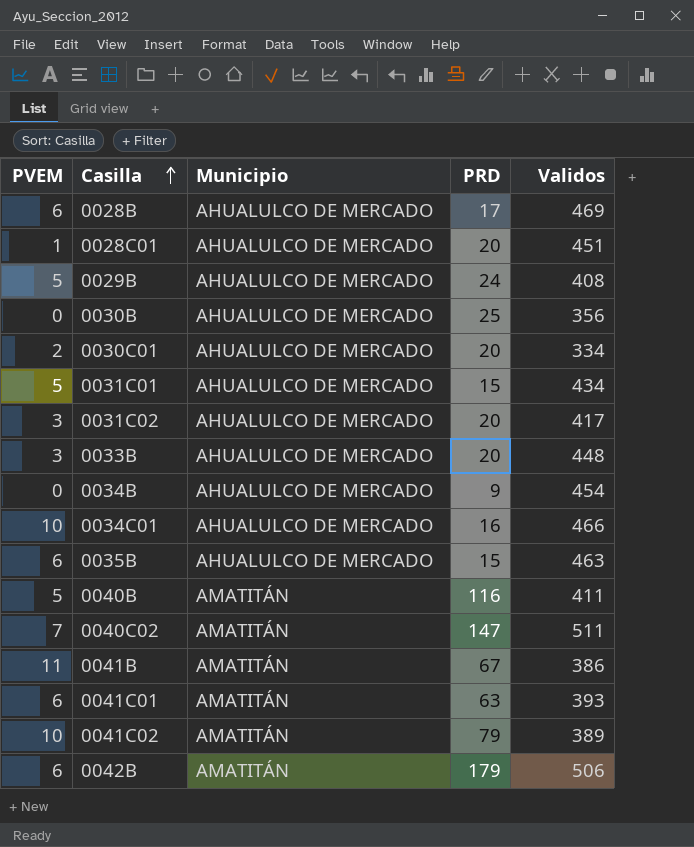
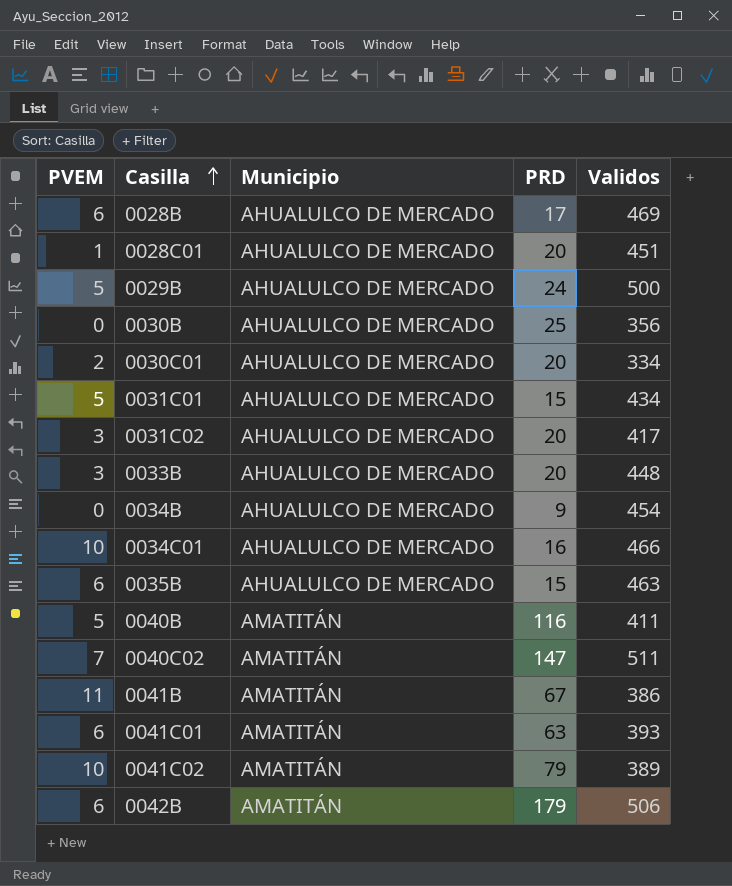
0029B | Validos: 408 -> 500

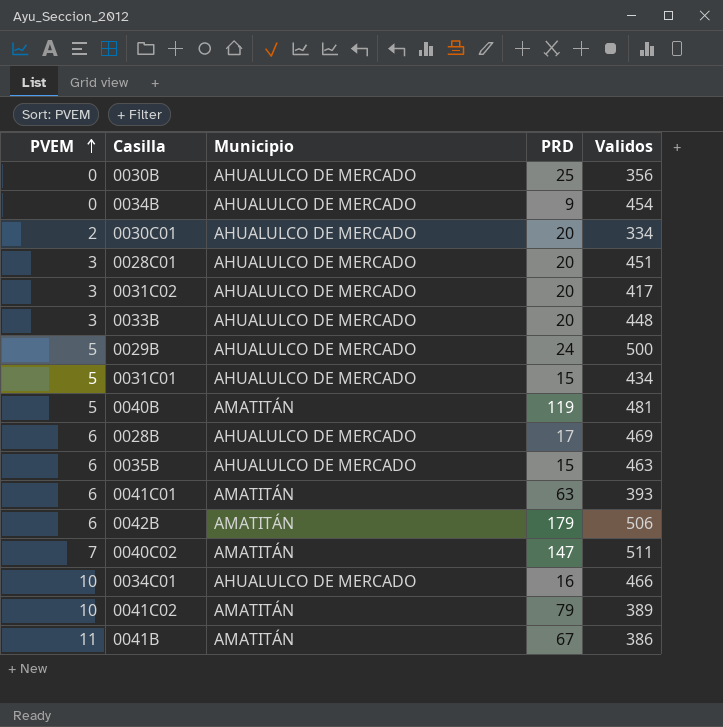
row order: Casilla ascending -> PVEM ascending
0028C01 | PVEM: 1 -> 3
0040B | PRD: 116 -> 119
0040B | Validos: 411 -> 481

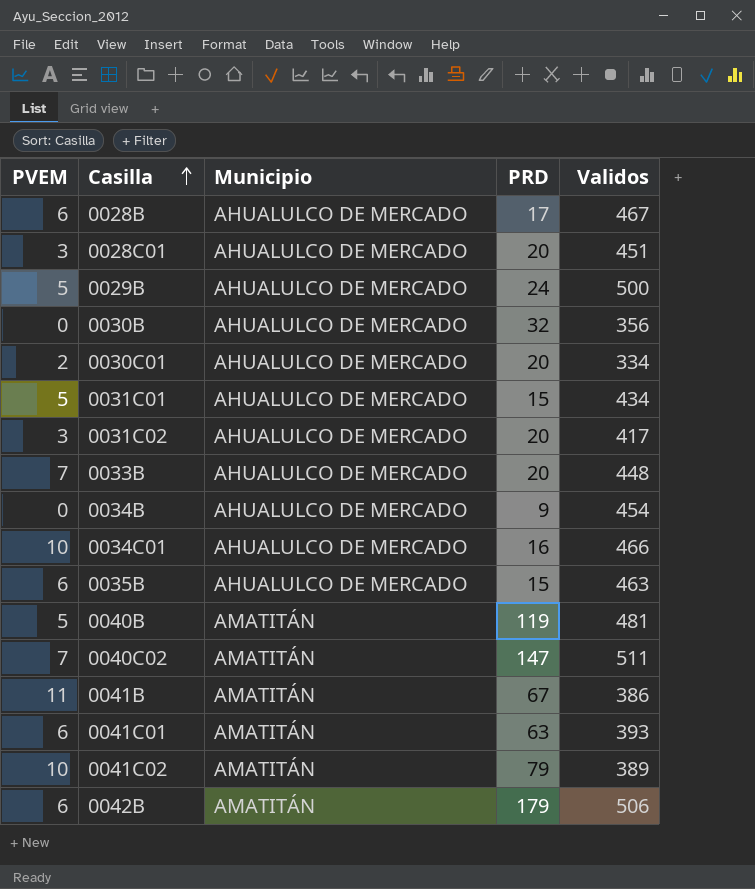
row order: PVEM ascending -> Casilla ascending
0028B | Validos: 469 -> 467
0030B | PRD: 25 -> 32
0033B | PVEM: 3 -> 7

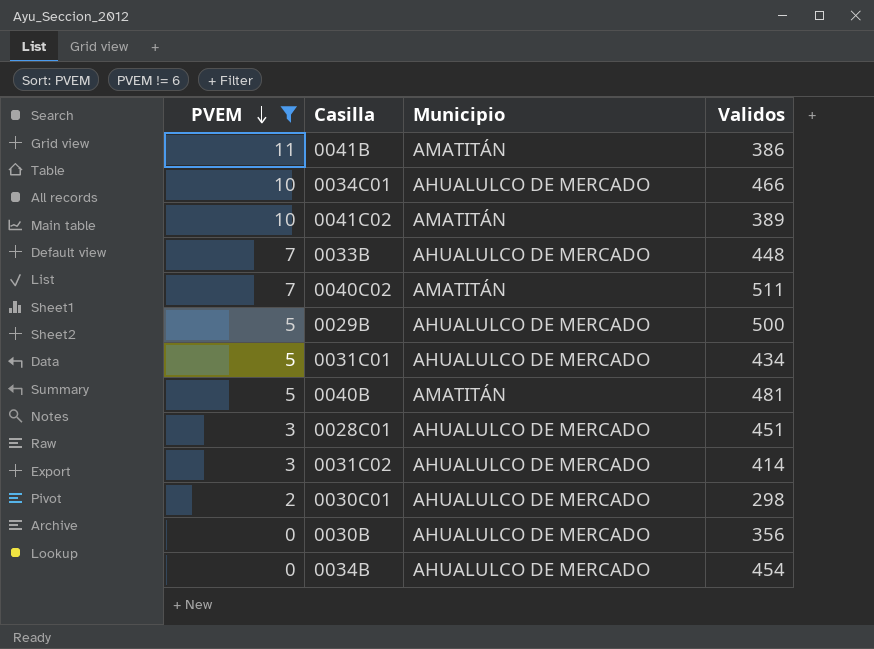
filter: none -> PVEM != 6
row order: Casilla ascending -> PVEM descending
column PRD | position: 4 -> none
0031C02 | Validos: 417 -> 414
0030C01 | Validos: 334 -> 298

